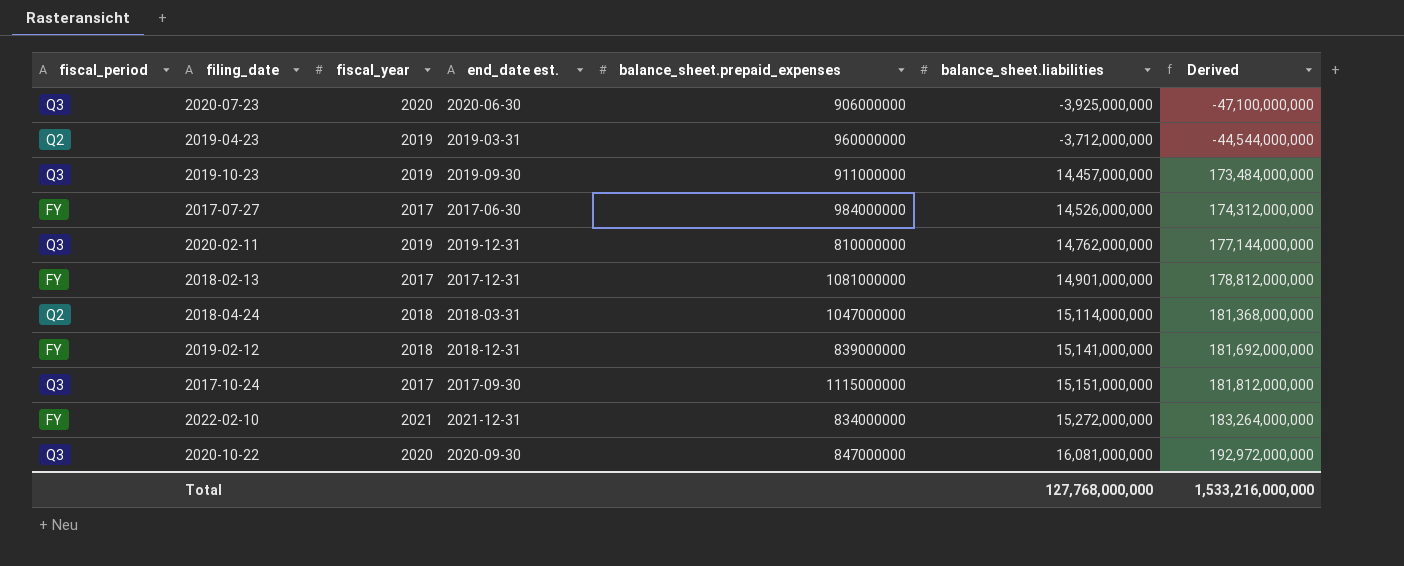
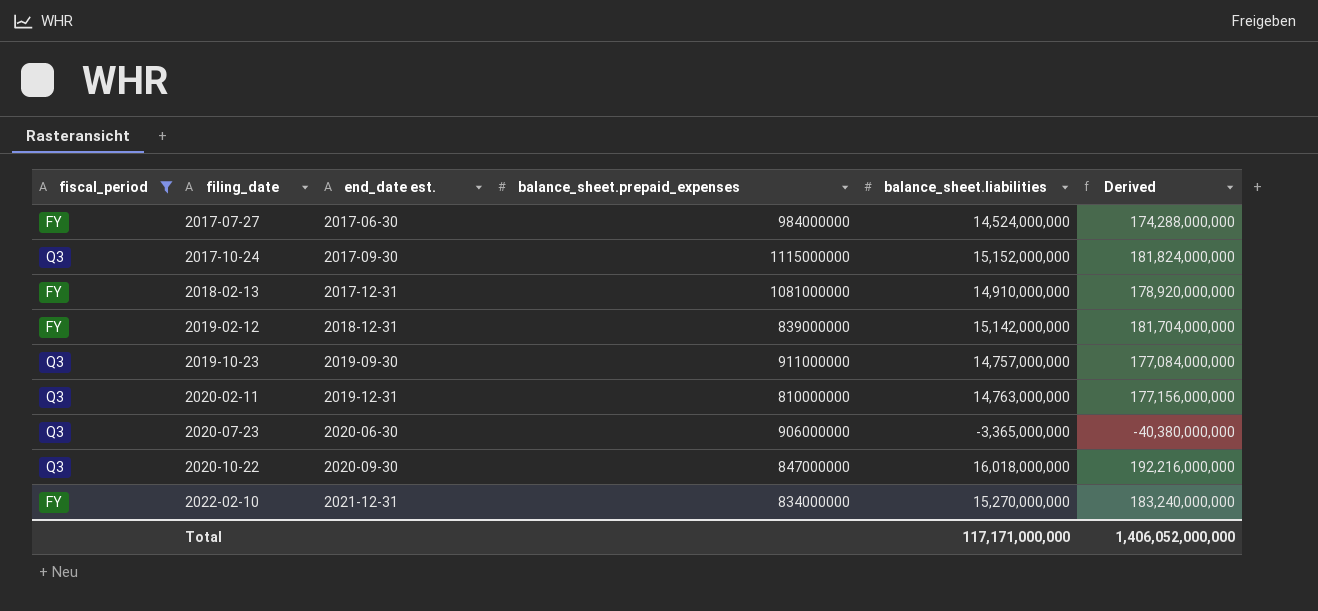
filter: none -> fiscal_period != Q2
row order: balance_sheet.liabilities ascending -> filing_date ascending
column fiscal_year | position: 3 -> none
2017-07-27 | balance_sheet.liabilities: 14,526,000,000 -> 14,524,000,000
2017-07-27 | Derived: 174,312,000,000 -> 174,288,000,000
2017-10-24 | balance_sheet.liabilities: 15,151,000,000 -> 15,152,000,000
2017-10-24 | Derived: 181,812,000,000 -> 181,824,000,000
2018-02-13 | balance_sheet.liabilities: 14,901,000,000 -> 14,910,000,000
2018-02-13 | Derived: 178,812,000,000 -> 178,920,000,000
2019-02-12 | balance_sheet.liabilities: 15,141,000,000 -> 15,142,000,000
2019-02-12 | Derived: 181,692,000,000 -> 181,704,000,000
2019-10-23 | balance_sheet.liabilities: 14,457,000,000 -> 14,757,000,000
2019-10-23 | Derived: 173,484,000,000 -> 177,084,000,000
2020-02-11 | balance_sheet.liabilities: 14,762,000,000 -> 14,763,000,000
2020-02-11 | Derived: 177,144,000,000 -> 177,156,000,000
2020-07-23 | balance_sheet.liabilities: -3,925,000,000 -> -3,365,000,000
2020-07-23 | Derived: -47,100,000,000 -> -40,380,000,000
2020-10-22 | balance_sheet.liabilities: 16,081,000,000 -> 16,018,000,000
2020-10-22 | Derived: 192,972,000,000 -> 192,216,000,000
2022-02-10 | balance_sheet.liabilities: 15,272,000,000 -> 15,270,000,000
2022-02-10 | Derived: 183,264,000,000 -> 183,240,000,000
Total | balance_sheet.liabilities: 127,768,000,000 -> 117,171,000,000
Total | Derived: 1,533,216,000,000 -> 1,406,052,000,000

